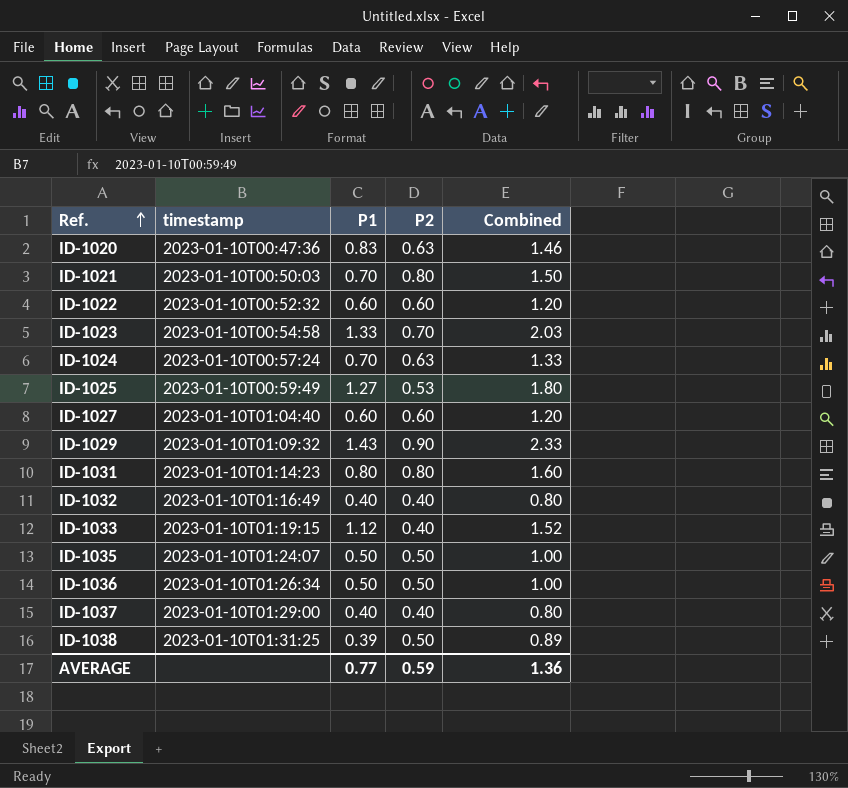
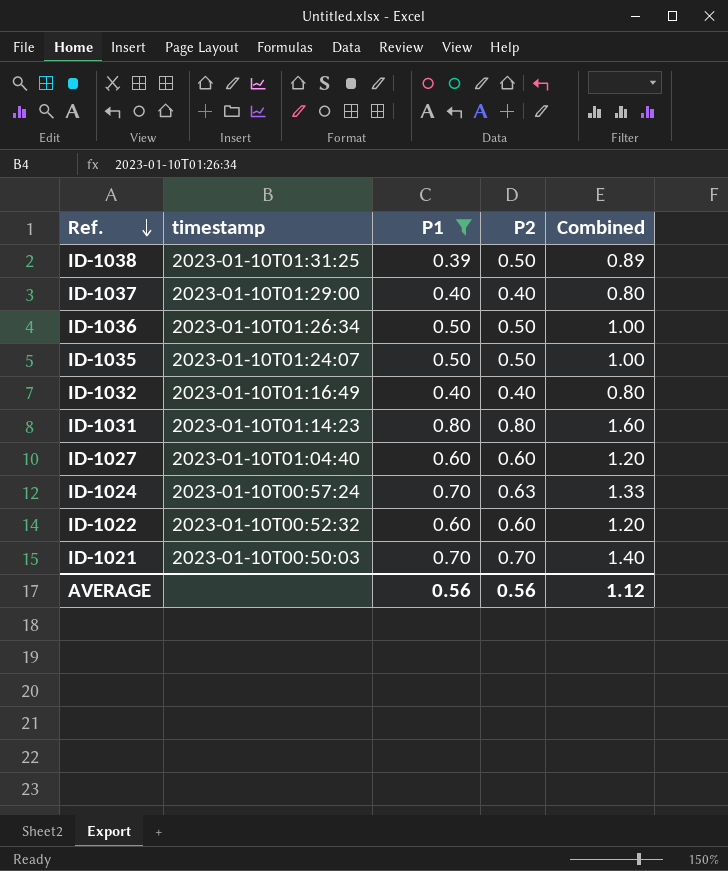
filter: none -> P1 <= 0.80
row order: Ref. ascending -> Ref. descending
ID-1021 | P2: 0.80 -> 0.70
ID-1021 | Combined: 1.50 -> 1.40
AVERAGE | P1: 0.77 -> 0.56
AVERAGE | P2: 0.59 -> 0.56
AVERAGE | Combined: 1.36 -> 1.12

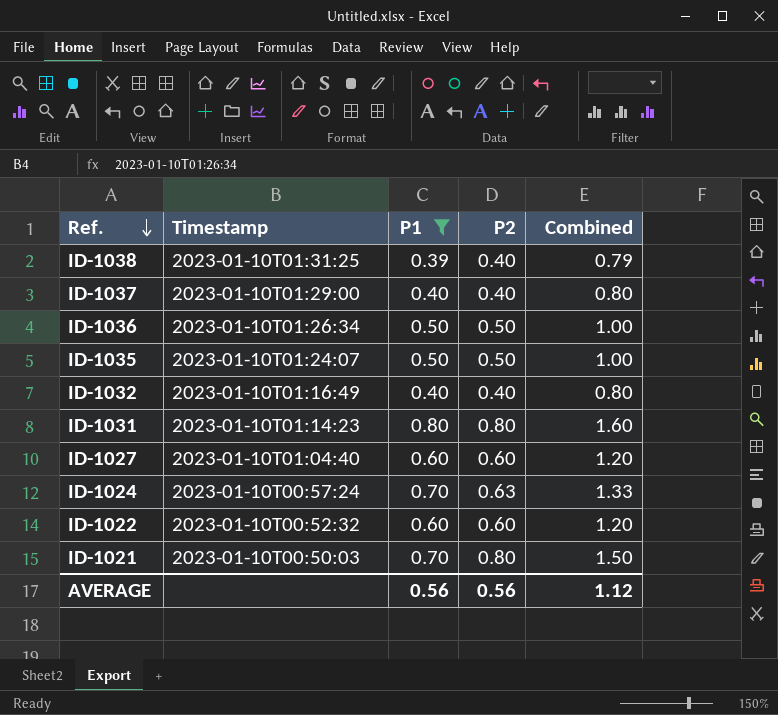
column name: timestamp -> Timestamp
ID-1038 | P2: 0.50 -> 0.40
ID-1038 | Combined: 0.89 -> 0.79
ID-1021 | P2: 0.70 -> 0.80
ID-1021 | Combined: 1.40 -> 1.50

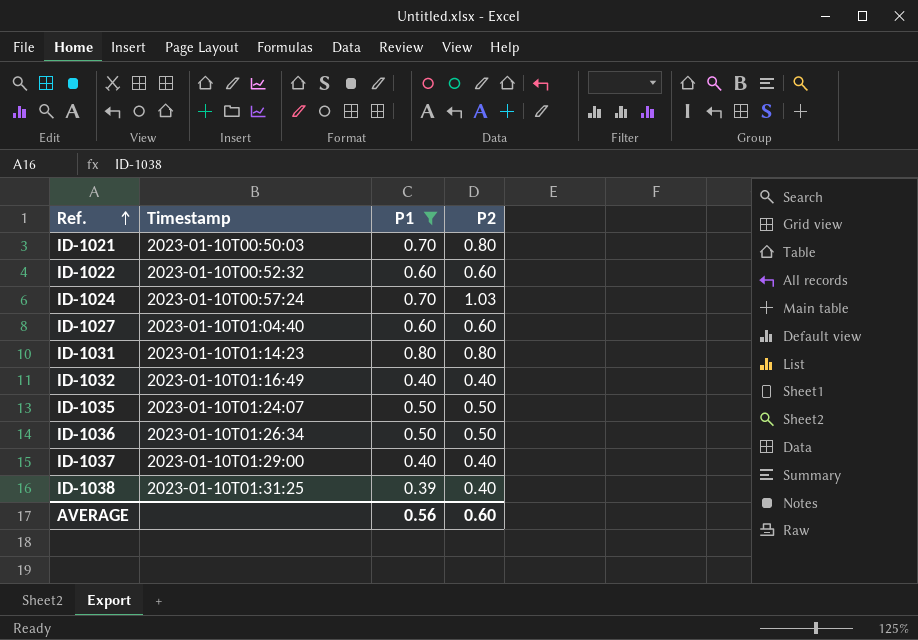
row order: Ref. descending -> Ref. ascending
column Combined | formula: [P1] + [P2] -> none
ID-1024 | P2: 0.63 -> 1.03
AVERAGE | P2: 0.56 -> 0.60

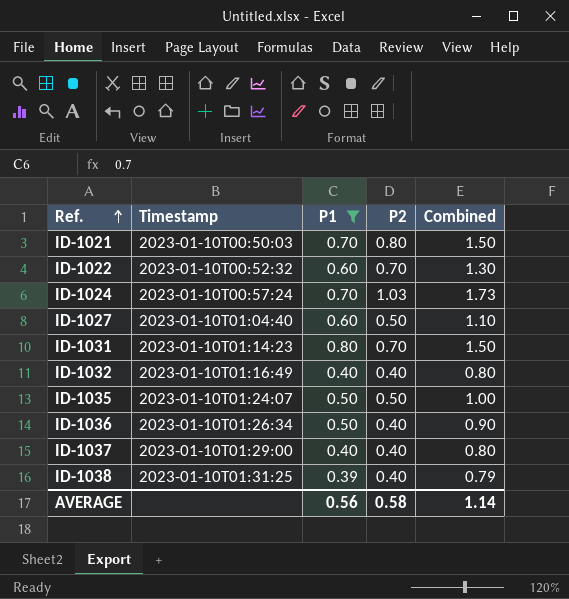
column Combined | formula: none -> [P1] + [P2]
ID-1022 | P2: 0.60 -> 0.70
ID-1027 | P2: 0.60 -> 0.50
ID-1031 | P2: 0.80 -> 0.70
ID-1036 | P2: 0.50 -> 0.40
AVERAGE | P2: 0.60 -> 0.58

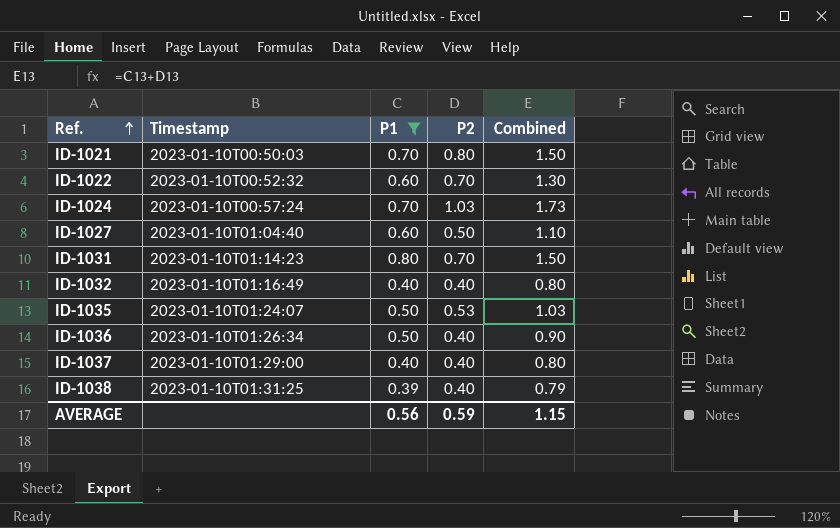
ID-1035 | P2: 0.50 -> 0.53
ID-1035 | Combined: 1.00 -> 1.03
AVERAGE | P2: 0.58 -> 0.59
AVERAGE | Combined: 1.14 -> 1.15

